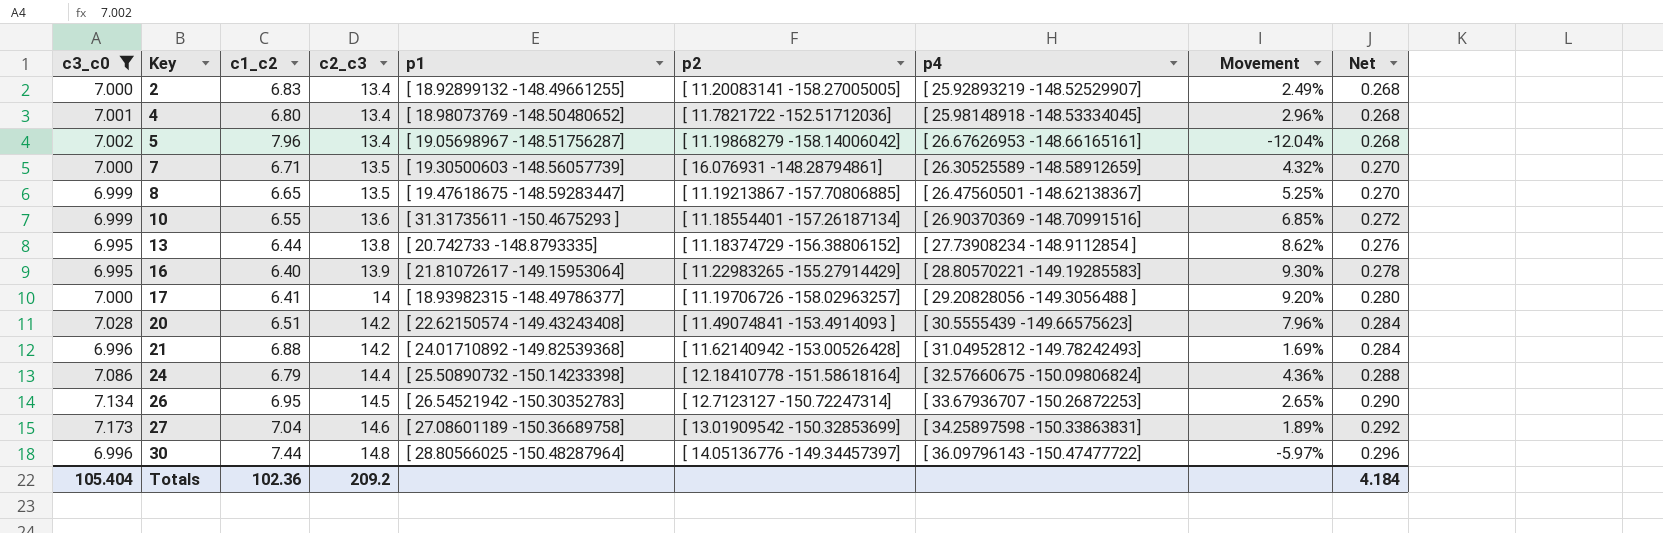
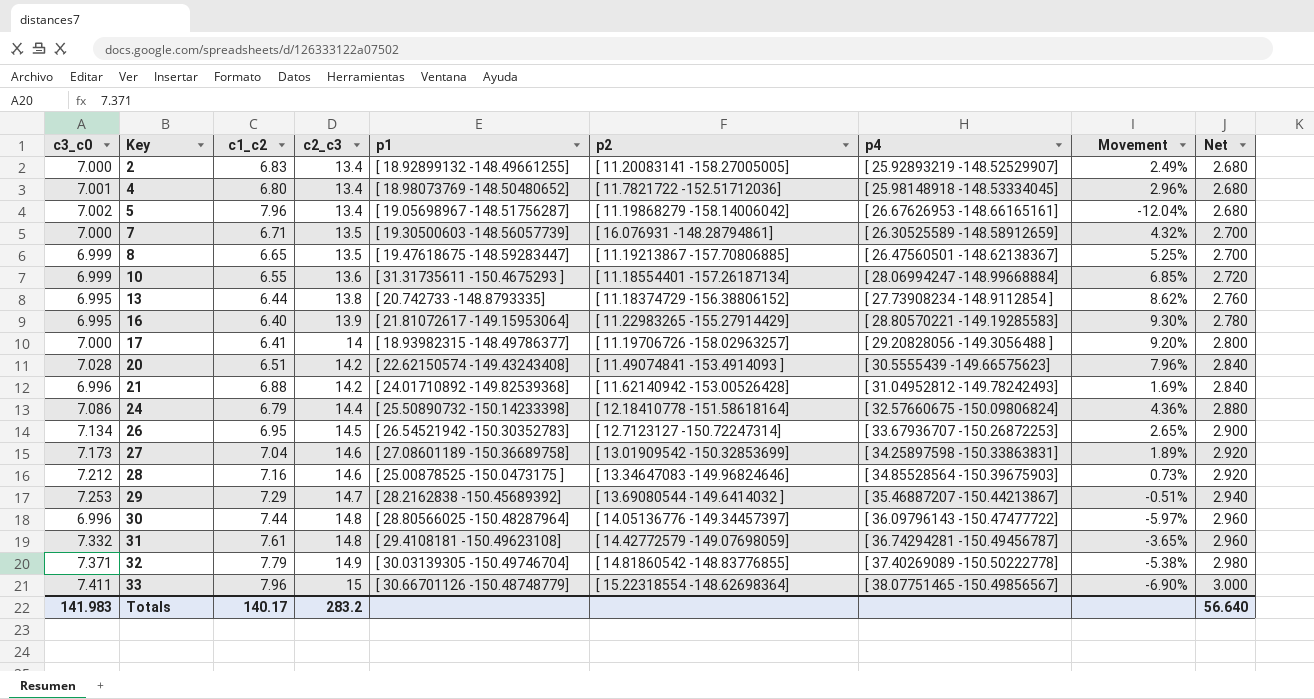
filter: c3_c0 <= 7.173 -> none
column Net | formula: [c2_c3] * 0.02 -> [c2_c3] * 0.2
10 | p4: [ 26.90370369 -148.70991516] -> [ 28.06994247 -148.99668884]
Totals | c3_c0: 105.404 -> 141.983
Totals | c1_c2: 102.36 -> 140.17
Totals | c2_c3: 209.2 -> 283.2
Totals | Net: 4.184 -> 56.640

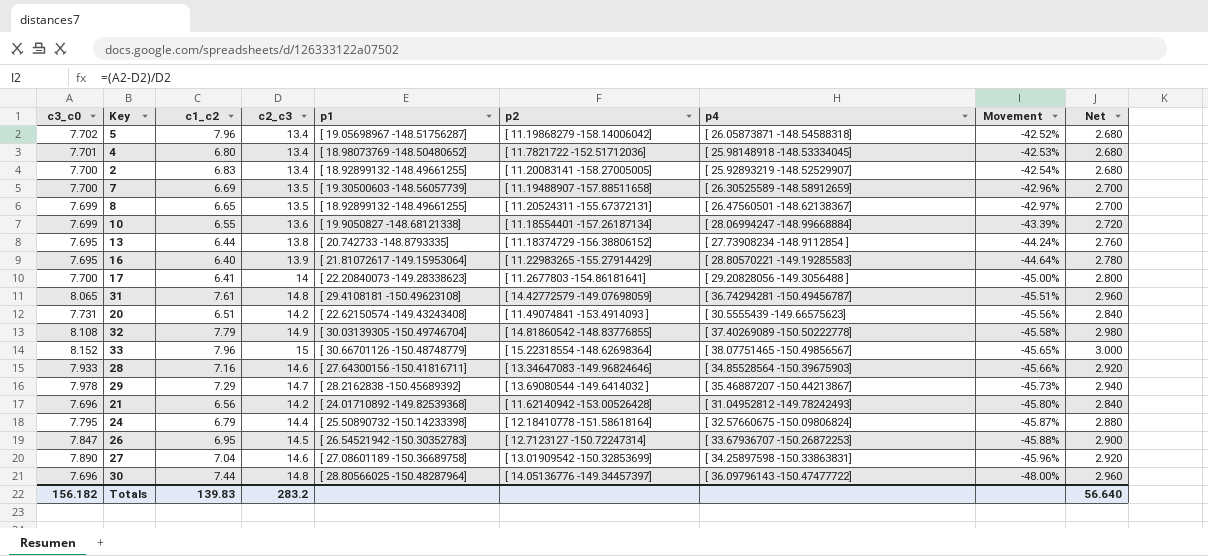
row order: Key ascending -> Movement descending
column Movement | formula: ([c3_c0] - [c1_c2]) / [c1_c2] -> ([c3_c0] - [c2_c3]) / [c2_c3]
5 | c3_c0: 7.002 -> 7.702
5 | p4: [ 26.67626953 -148.66165161] -> [ 26.05873871 -148.54588318]
4 | c3_c0: 7.001 -> 7.701
2 | c3_c0: 7.000 -> 7.700
7 | c3_c0: 7.000 -> 7.700
7 | c1_c2: 6.71 -> 6.69
7 | p2: [ 16.076931 -148.28794861] -> [ 11.19488907 -157.88511658]
8 | c3_c0: 6.999 -> 7.699
8 | p1: [ 19.47618675 -148.59283447] -> [ 18.92899132 -148.49661255]
8 | p2: [ 11.19213867 -157.70806885] -> [ 11.20524311 -155.67372131]
10 | c3_c0: 6.999 -> 7.699
10 | p1: [ 31.31735611 -150.4675293 ] -> [ 19.9050827 -148.68121338]
13 | c3_c0: 6.995 -> 7.695
16 | c3_c0: 6.995 -> 7.695
17 | c3_c0: 7.000 -> 7.700
17 | p1: [ 18.93982315 -148.49786377] -> [ 22.20840073 -149.28338623]
17 | p2: [ 11.19706726 -158.02963257] -> [ 11.2677803 -154.86181641]
31 | c3_c0: 7.332 -> 8.065
20 | c3_c0: 7.028 -> 7.731
32 | c3_c0: 7.371 -> 8.108
33 | c3_c0: 7.411 -> 8.152
28 | c3_c0: 7.212 -> 7.933
28 | p1: [ 25.00878525 -150.0473175 ] -> [ 27.64300156 -150.41816711]
29 | c3_c0: 7.253 -> 7.978
21 | c3_c0: 6.996 -> 7.696
21 | c1_c2: 6.88 -> 6.56
24 | c3_c0: 7.086 -> 7.795
26 | c3_c0: 7.134 -> 7.847
27 | c3_c0: 7.173 -> 7.890
30 | c3_c0: 6.996 -> 7.696
Totals | c3_c0: 141.983 -> 156.182
Totals | c1_c2: 140.17 -> 139.83

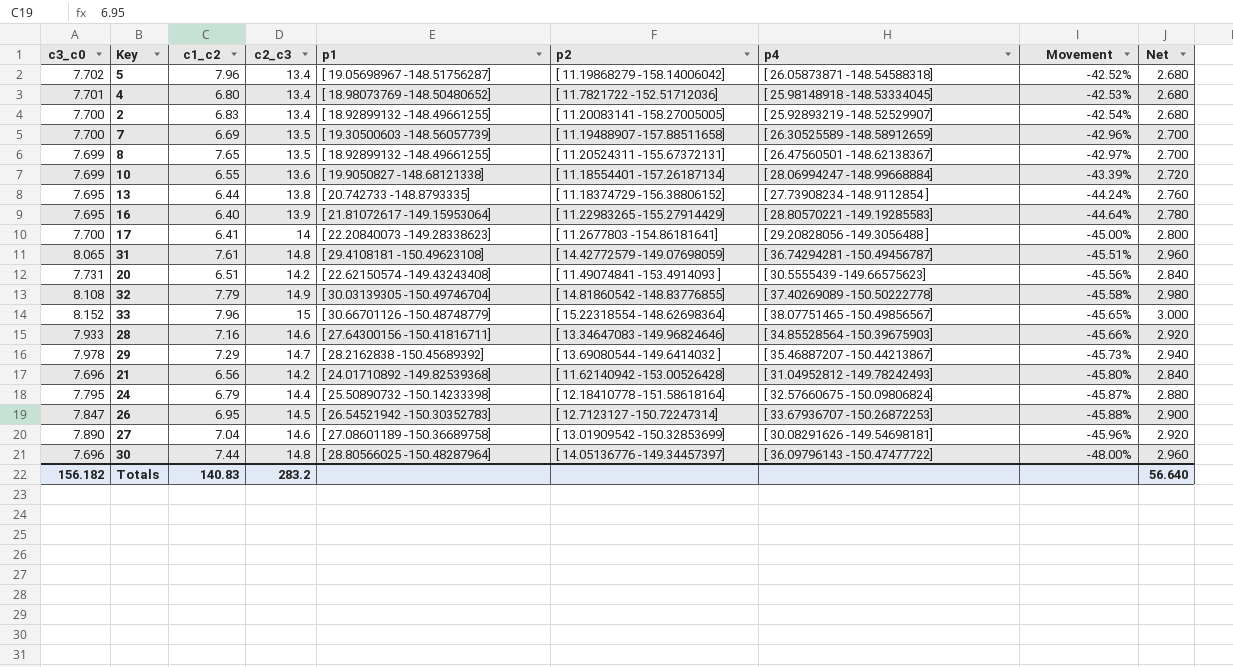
8 | c1_c2: 6.65 -> 7.65
27 | p4: [ 34.25897598 -150.33863831] -> [ 30.08291626 -149.54698181]
Totals | c1_c2: 139.83 -> 140.83

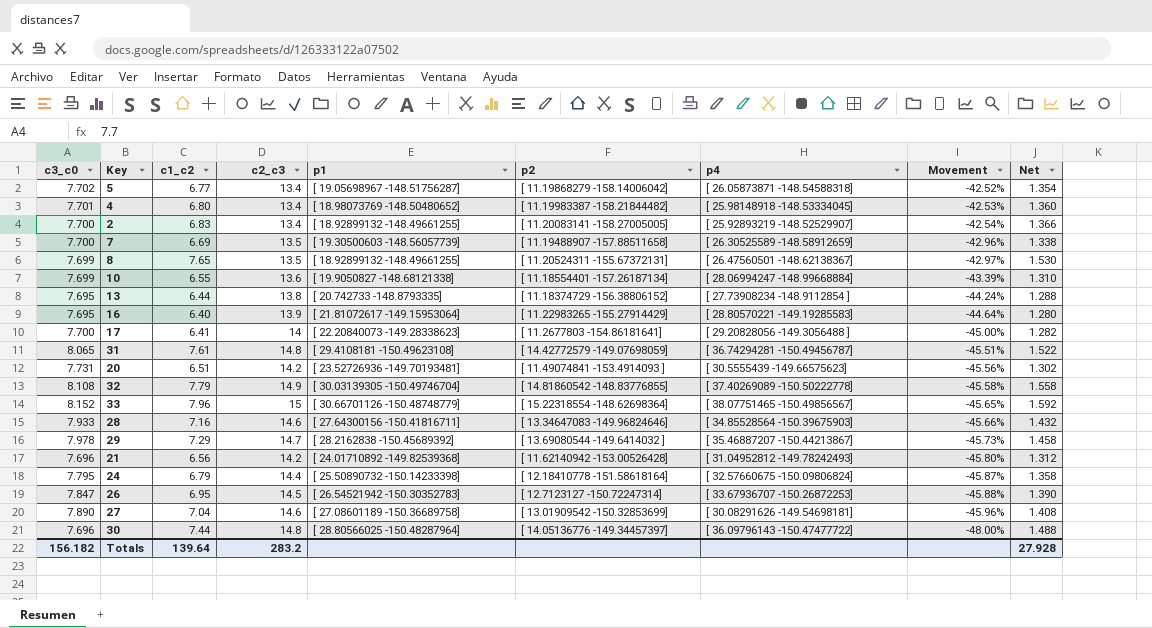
column Net | formula: [c2_c3] * 0.2 -> [c1_c2] * 0.2
5 | c1_c2: 7.96 -> 6.77
4 | p2: [ 11.7821722 -152.51712036] -> [ 11.19983387 -158.21844482]
20 | p1: [ 22.62150574 -149.43243408] -> [ 23.52726936 -149.70193481]
Totals | c1_c2: 140.83 -> 139.64
Totals | Net: 56.640 -> 27.928

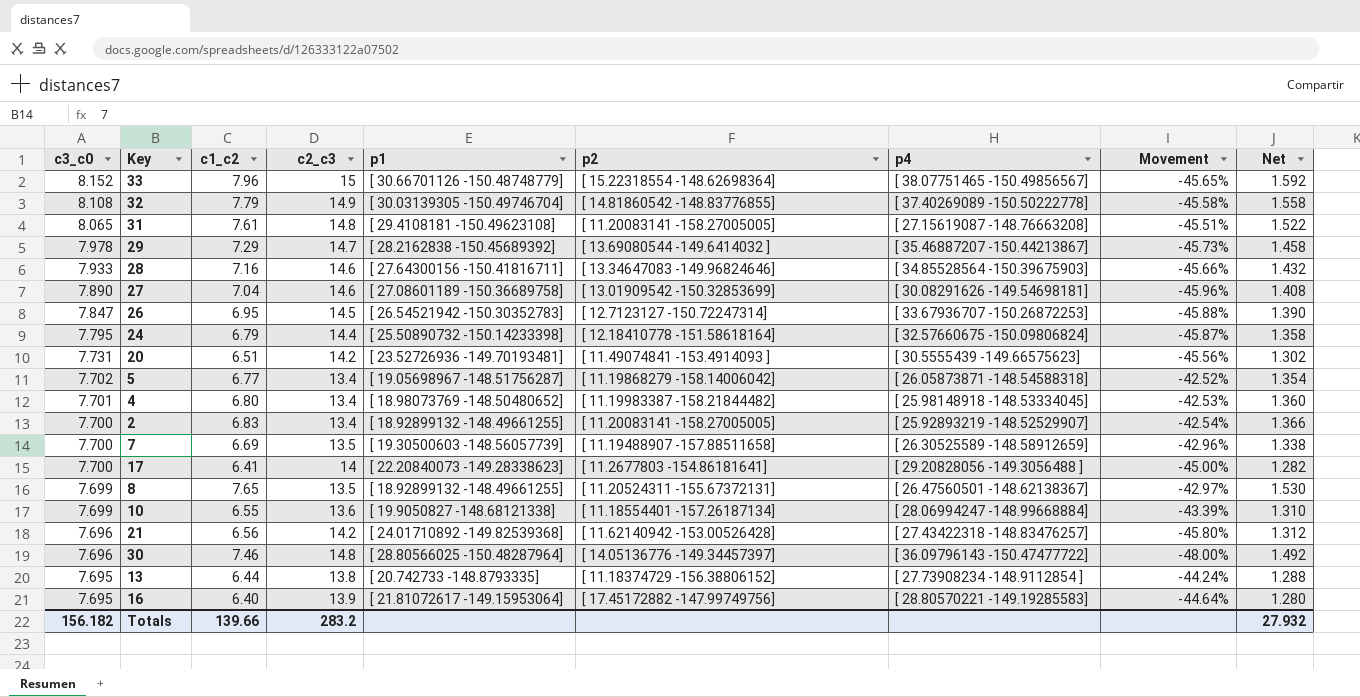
row order: Movement descending -> c3_c0 descending
31 | p2: [ 14.42772579 -149.07698059] -> [ 11.20083141 -158.27005005]
31 | p4: [ 36.74294281 -150.49456787] -> [ 27.15619087 -148.76663208]
21 | p4: [ 31.04952812 -149.78242493] -> [ 27.43422318 -148.83476257]
30 | c1_c2: 7.44 -> 7.46
30 | Net: 1.488 -> 1.492
16 | p2: [ 11.22983265 -155.27914429] -> [ 17.45172882 -147.99749756]
Totals | c1_c2: 139.64 -> 139.66
Totals | Net: 27.928 -> 27.932

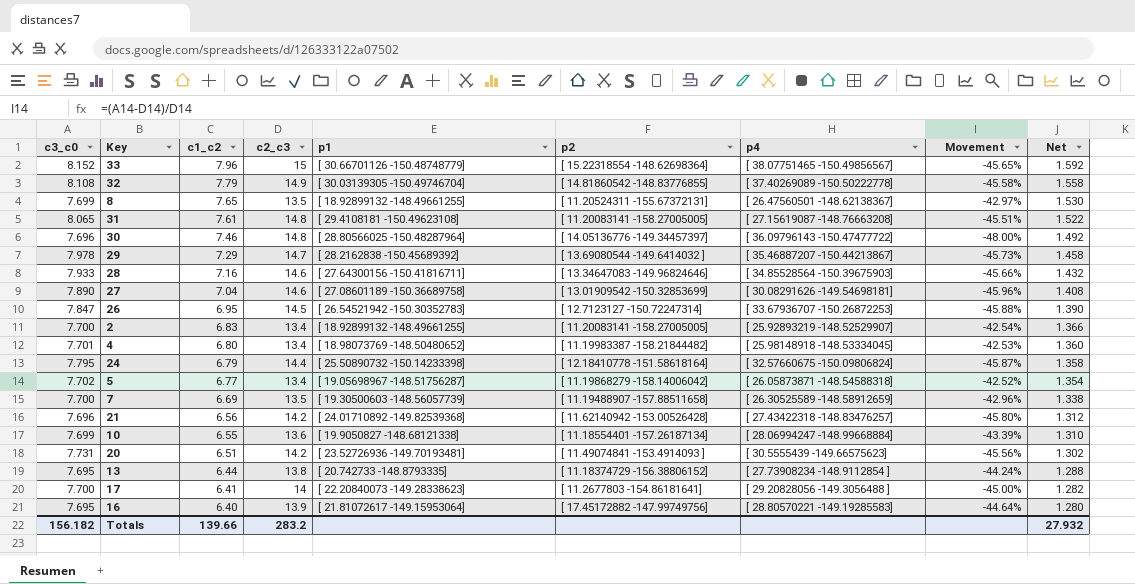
row order: c3_c0 descending -> c1_c2 descending

